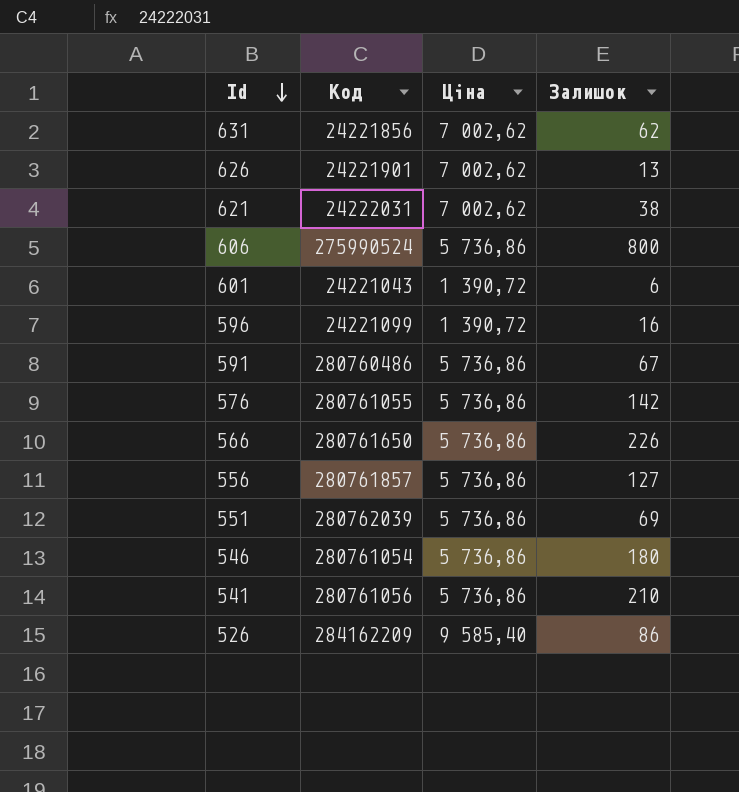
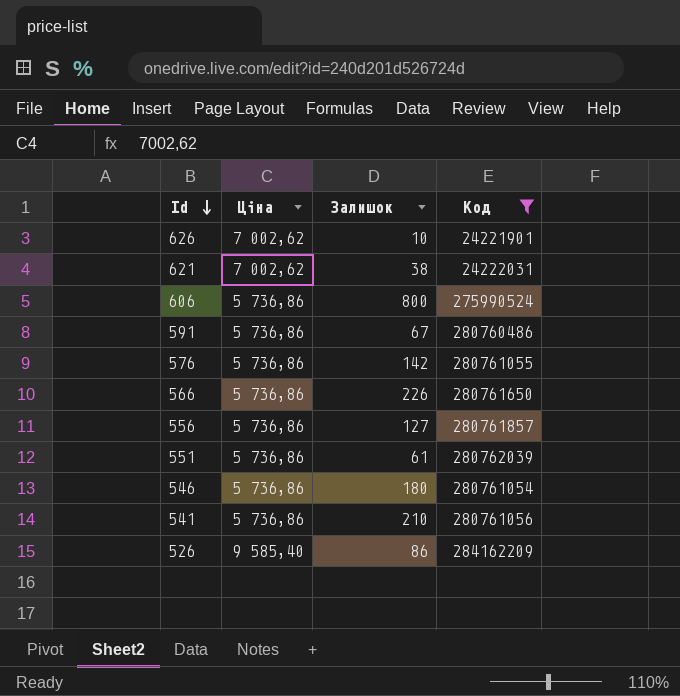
filter: none -> Код >= 24221901
column Код | position: 2 -> 4
626 | Залишок: 13 -> 10
551 | Залишок: 69 -> 61

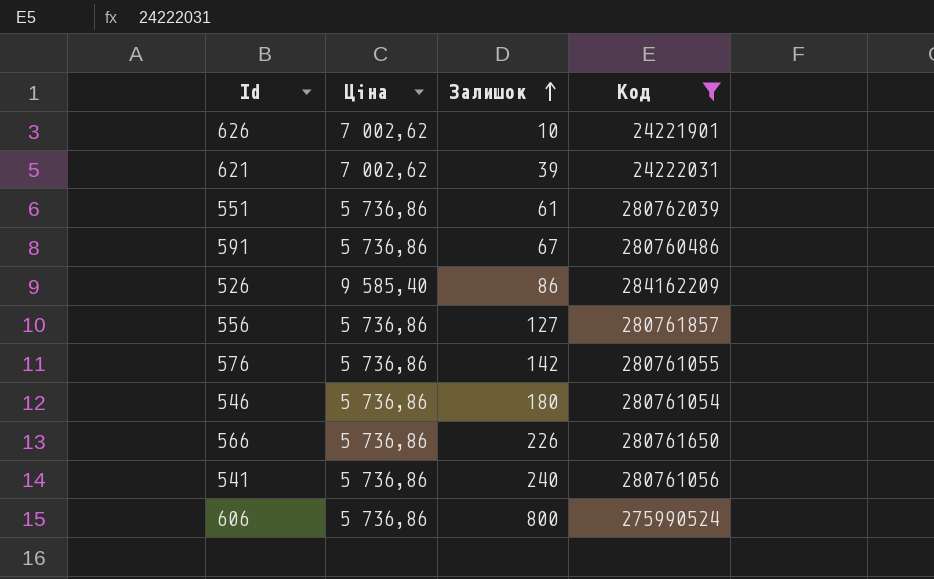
row order: Id descending -> Залишок ascending
621 | Залишок: 38 -> 39
541 | Залишок: 210 -> 240

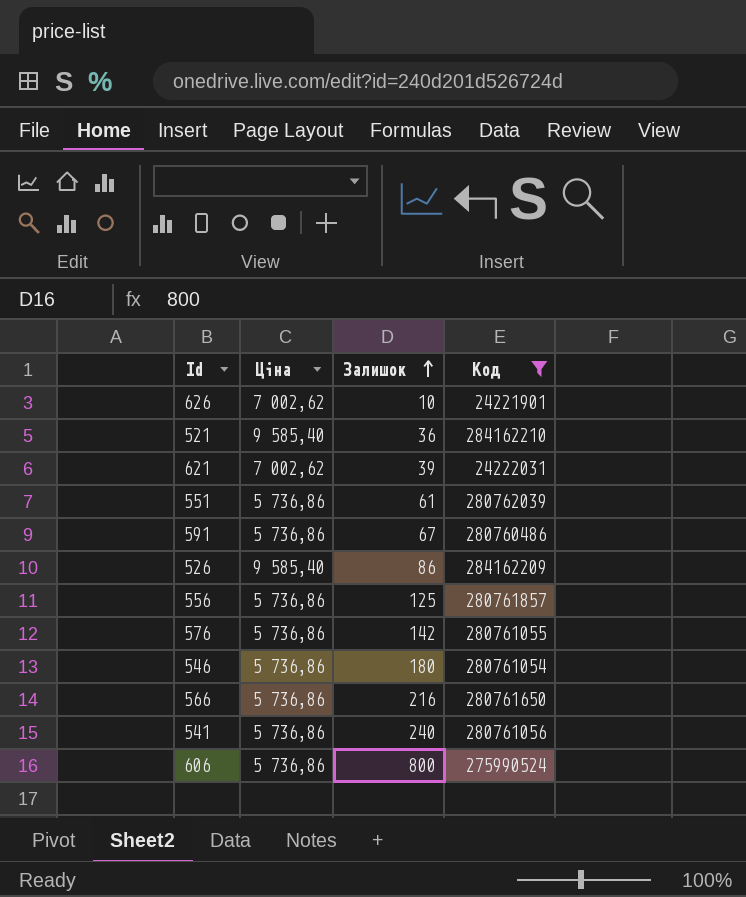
row 521: none -> 9 585,40 | 36 | 284162210
556 | Залишок: 127 -> 125
566 | Залишок: 226 -> 216

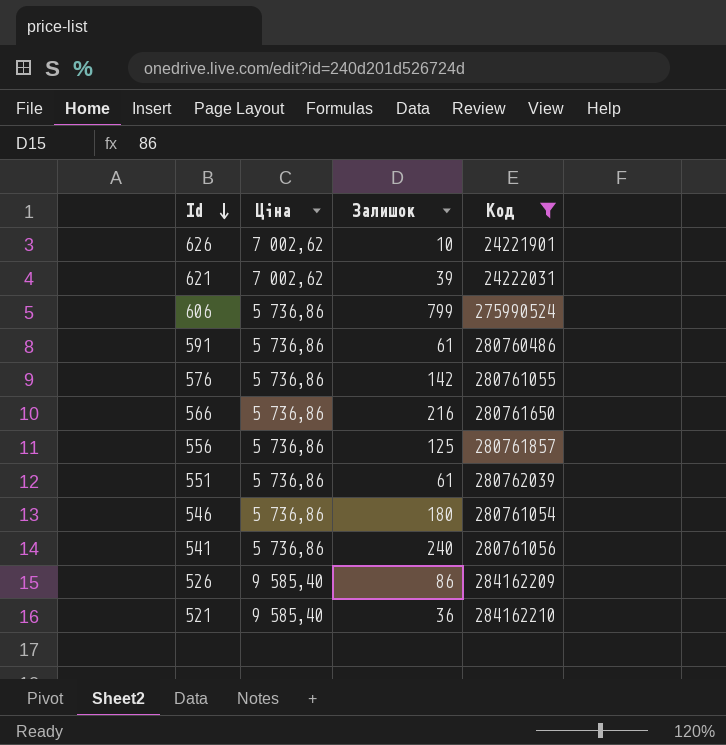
row order: Залишок ascending -> Id descending
606 | Залишок: 800 -> 799
591 | Залишок: 67 -> 61

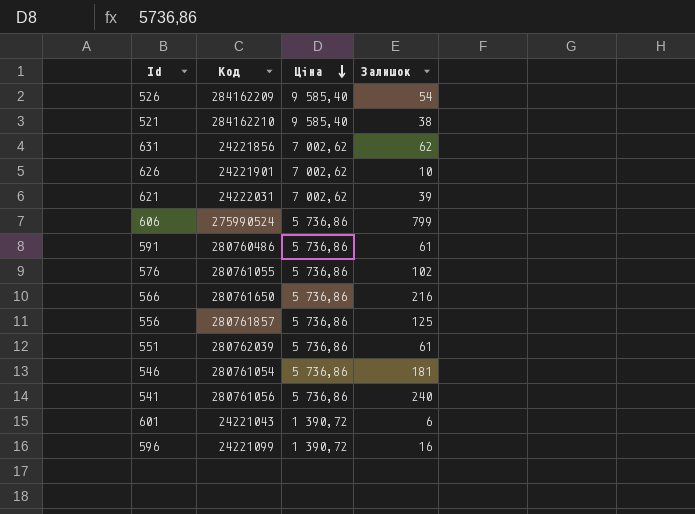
filter: Код >= 24221901 -> none
row order: Id descending -> Ціна descending
column Код | position: 4 -> 2
526 | Залишок: 86 -> 54
521 | Залишок: 36 -> 38
576 | Залишок: 142 -> 102
546 | Залишок: 180 -> 181

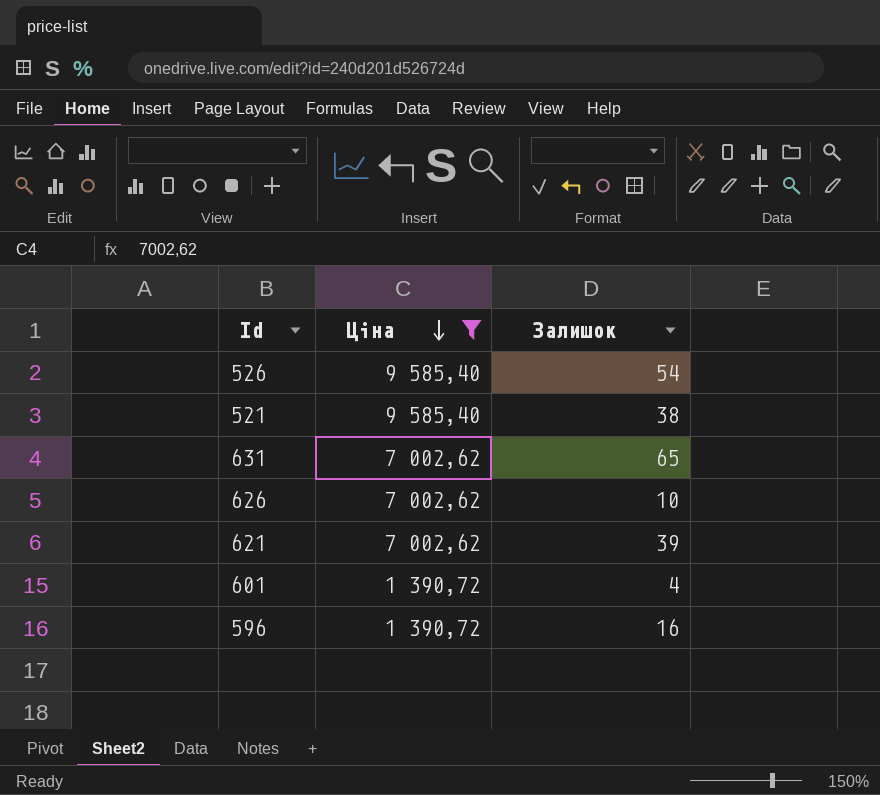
filter: none -> Ціна != 5 736,86
column Код | position: 2 -> none
631 | Залишок: 62 -> 65
601 | Залишок: 6 -> 4

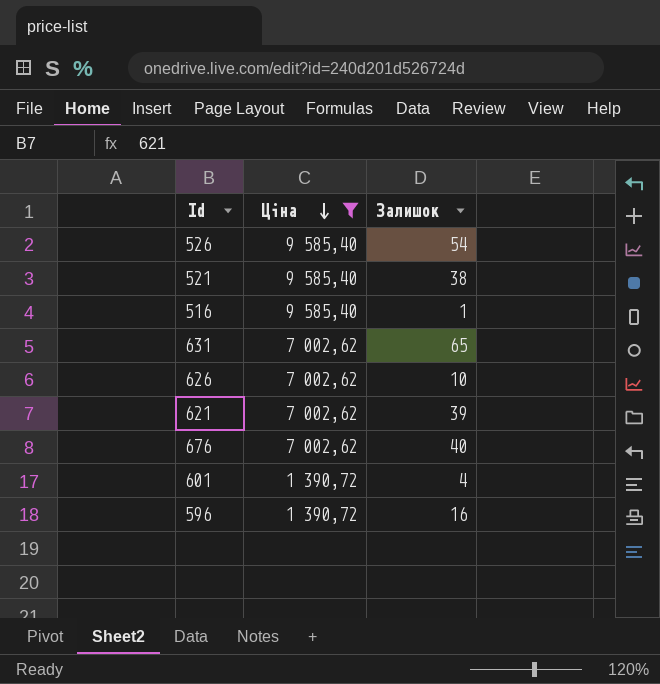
row 516: none -> 9 585,40 | 1
row 676: none -> 7 002,62 | 40

